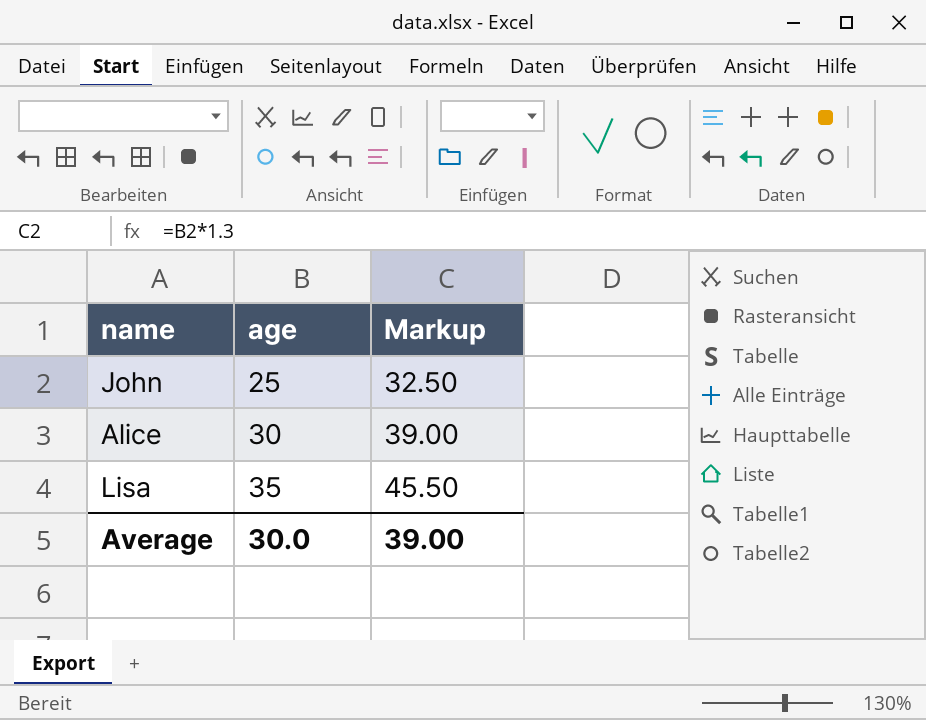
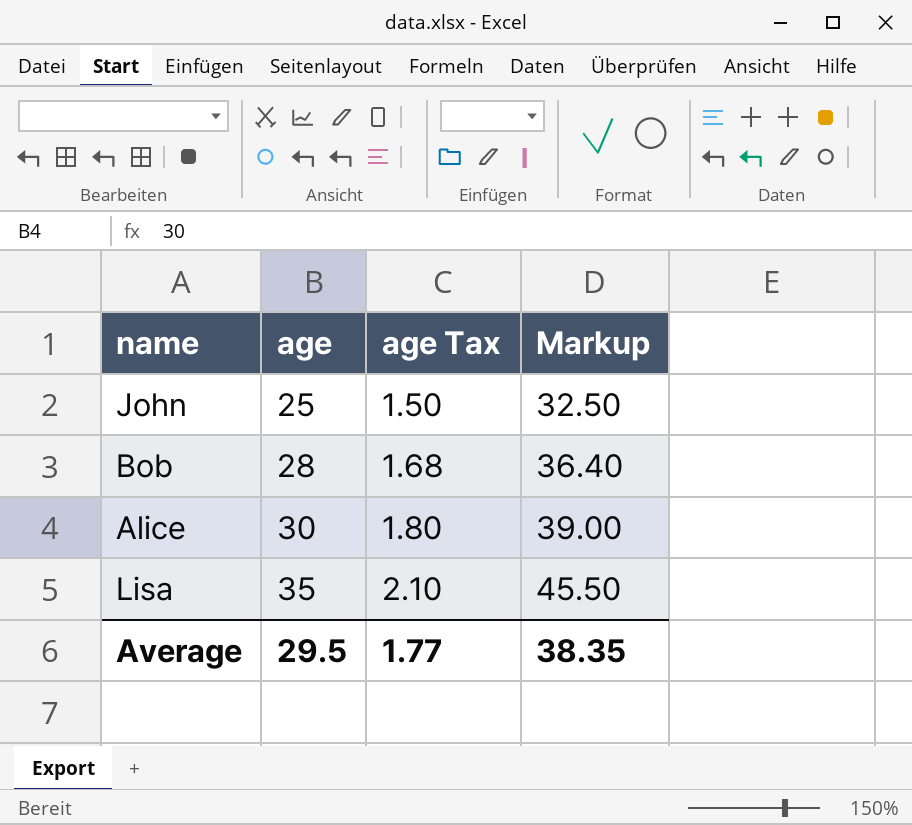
column age Tax | formula: none -> [age] * 0.06
row Bob: none -> 28 | 1.68 | 36.40
Average | age: 30.0 -> 29.5
Average | Markup: 39.00 -> 38.35

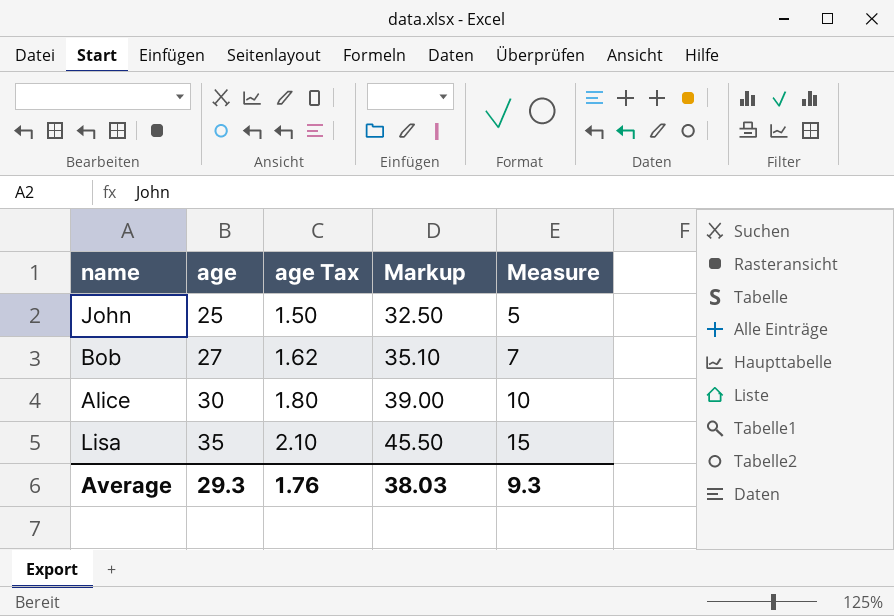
column Measure | formula: none -> [age] - 20
Bob | age: 28 -> 27
Bob | age Tax: 1.68 -> 1.62
Bob | Markup: 36.40 -> 35.10
Average | age: 29.5 -> 29.3
Average | age Tax: 1.77 -> 1.76
Average | Markup: 38.35 -> 38.03

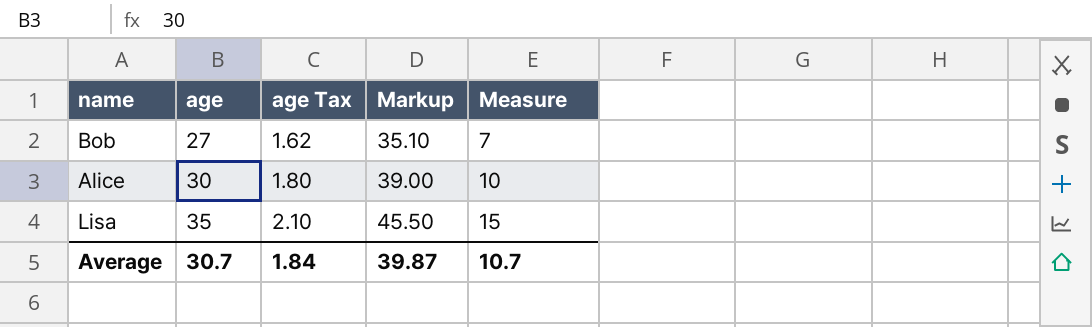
row John: 25 | 1.50 | 32.50 | 5 -> none
Average | age: 29.3 -> 30.7
Average | age Tax: 1.76 -> 1.84
Average | Markup: 38.03 -> 39.87
Average | Measure: 9.3 -> 10.7

